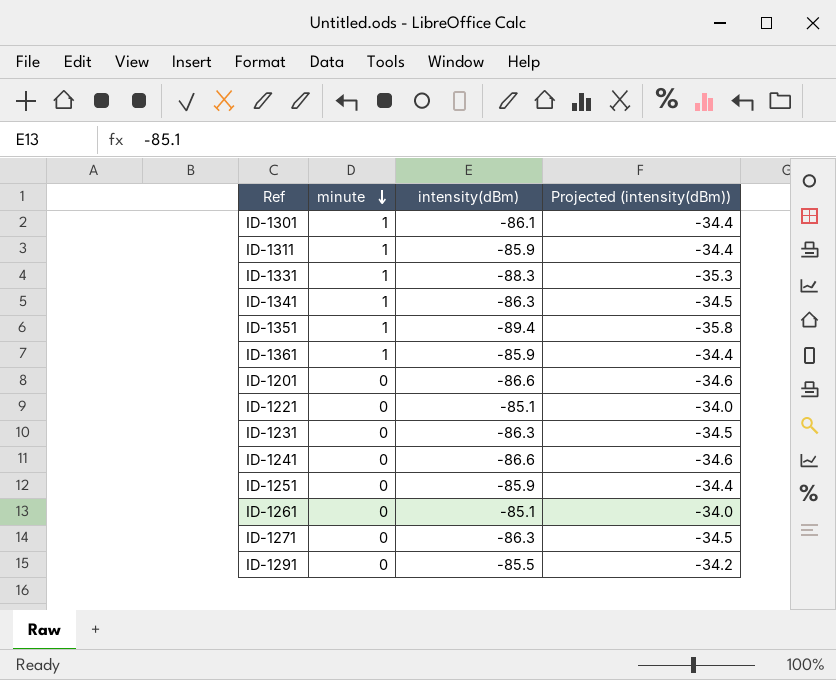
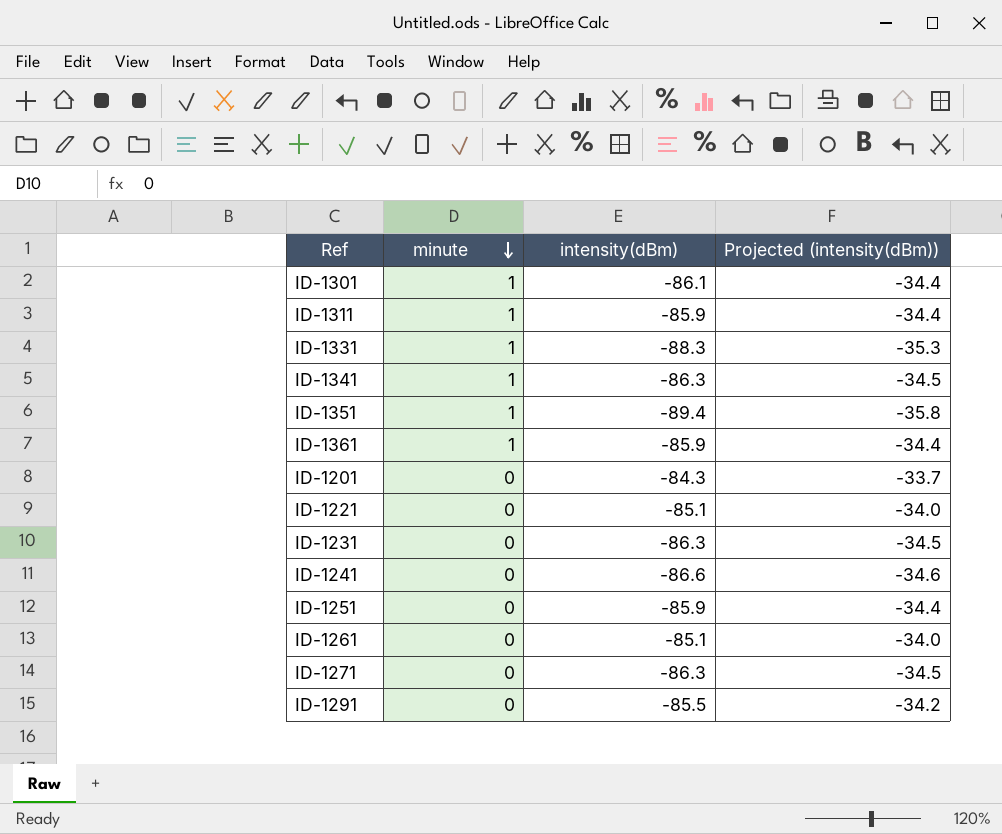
ID-1201 | intensity(dBm): -86.6 -> -84.3
ID-1201 | Projected (intensity(dBm)): -34.6 -> -33.7

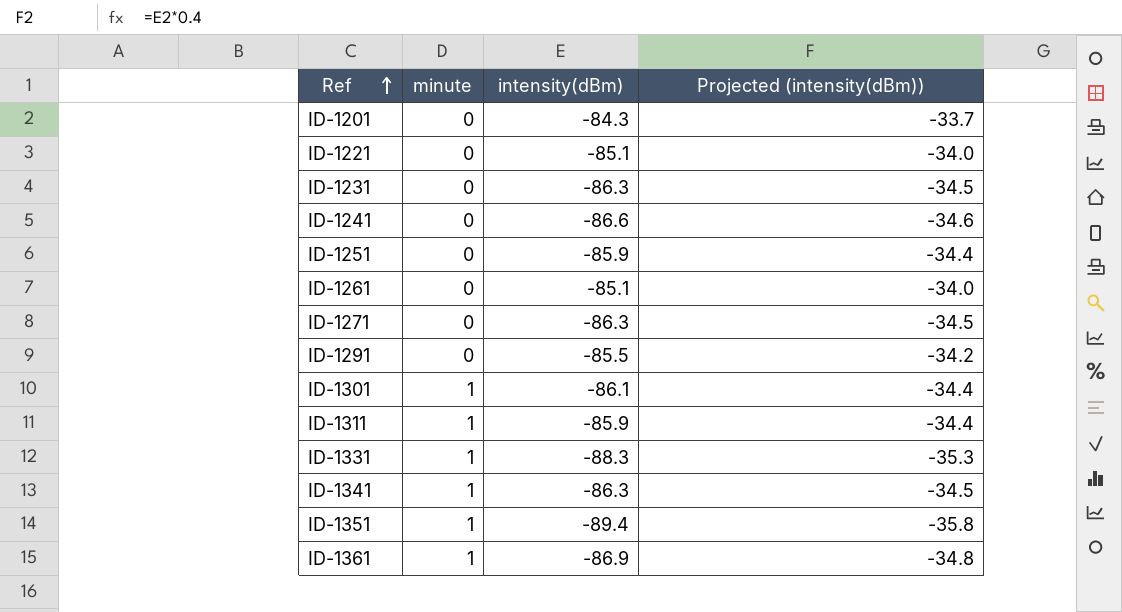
row order: minute descending -> Ref ascending
ID-1361 | intensity(dBm): -85.9 -> -86.9
ID-1361 | Projected (intensity(dBm)): -34.4 -> -34.8

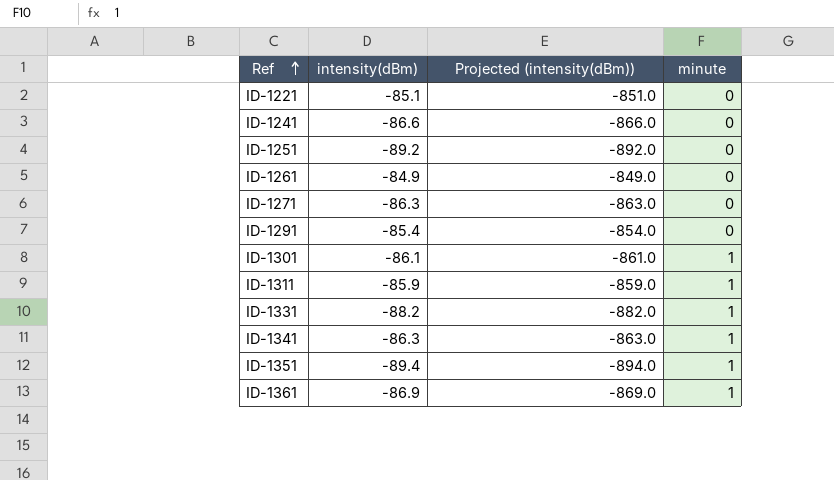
column Projected (intensity(dBm)) | formula: [intensity(dBm)] * 0.4 -> [intensity(dBm)] * 10
column minute | position: 2 -> 4
row ID-1201: 0 | -84.3 | -33.7 -> none
row ID-1231: 0 | -86.3 | -34.5 -> none
ID-1251 | intensity(dBm): -85.9 -> -89.2
ID-1261 | intensity(dBm): -85.1 -> -84.9
ID-1291 | intensity(dBm): -85.5 -> -85.4
ID-1331 | intensity(dBm): -88.3 -> -88.2

